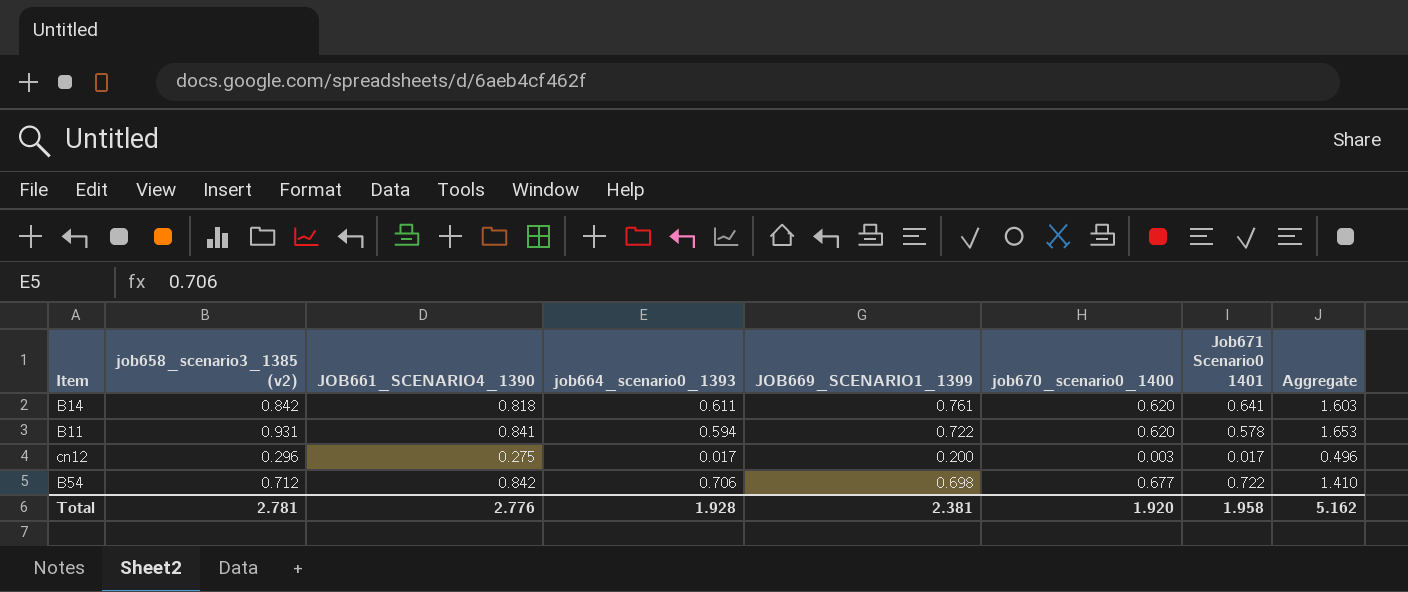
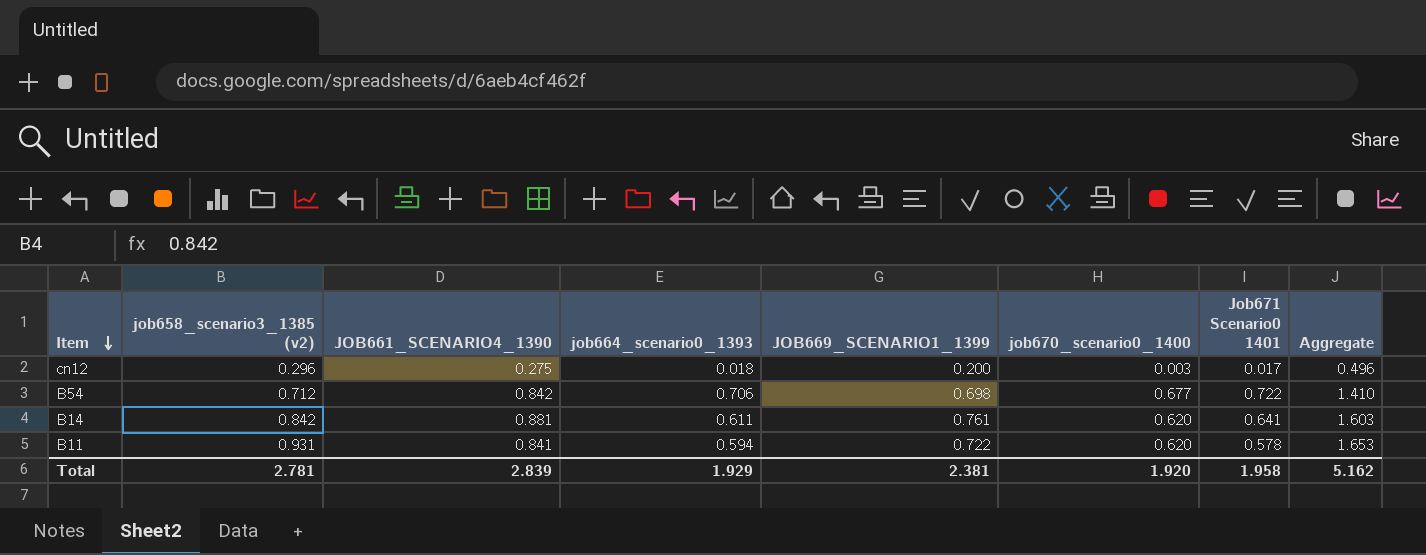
row order: none -> Item descending
cn12 | job664_scenario0_1393: 0.017 -> 0.018
B14 | JOB661_SCENARIO4_1390: 0.818 -> 0.881
Total | JOB661_SCENARIO4_1390: 2.776 -> 2.839
Total | job664_scenario0_1393: 1.928 -> 1.929

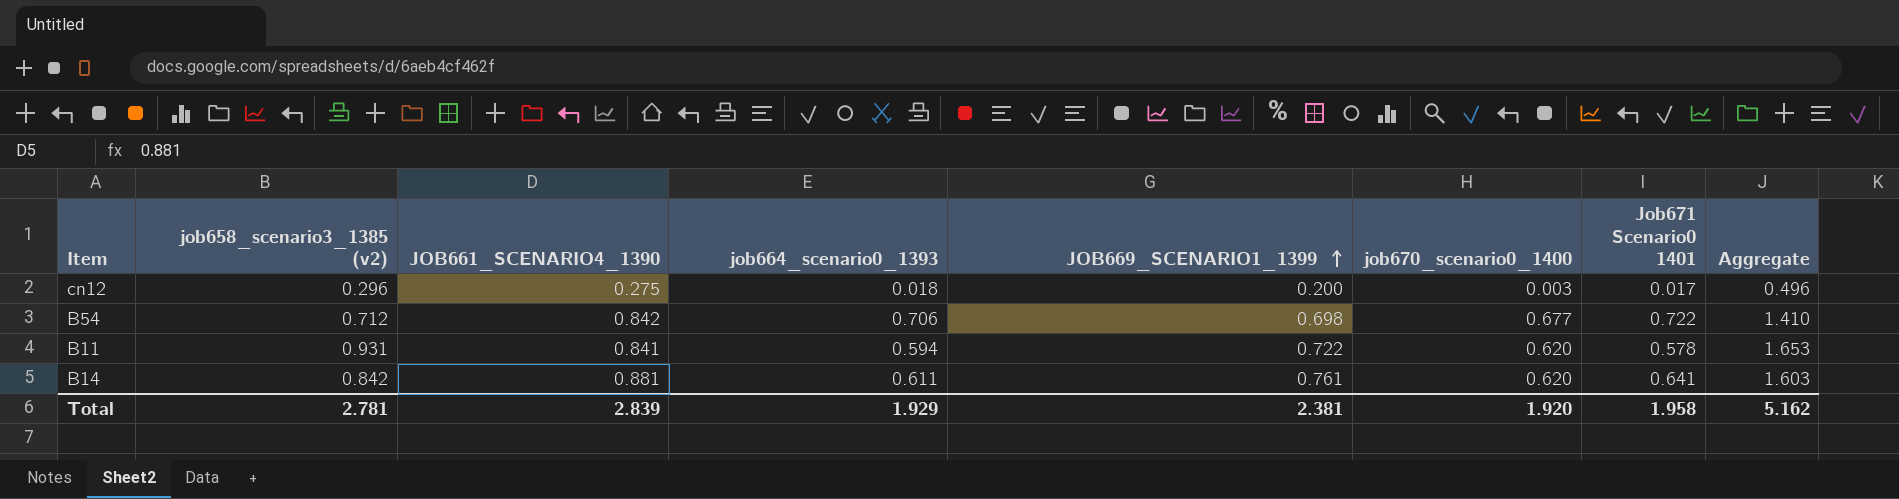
row order: Item descending -> JOB669_SCENARIO1_1399 ascending

